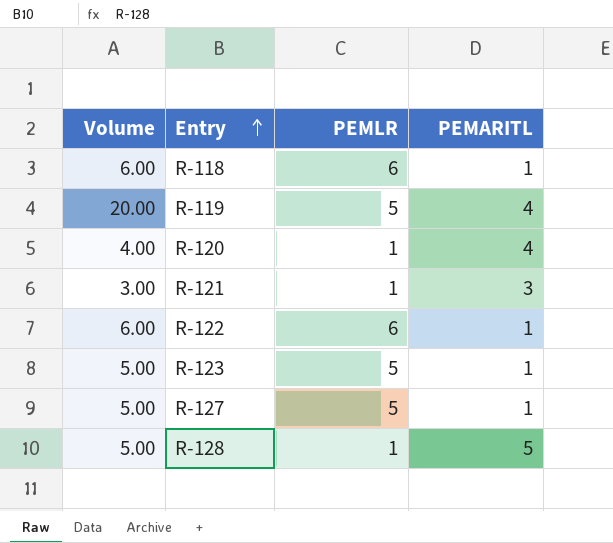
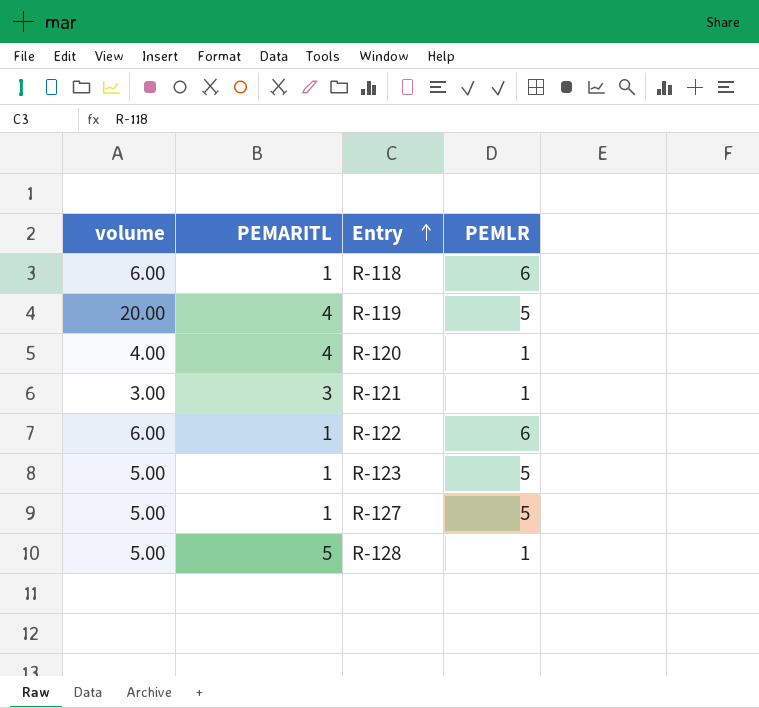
column name: Volume -> volume
column PEMARITL | position: 4 -> 2

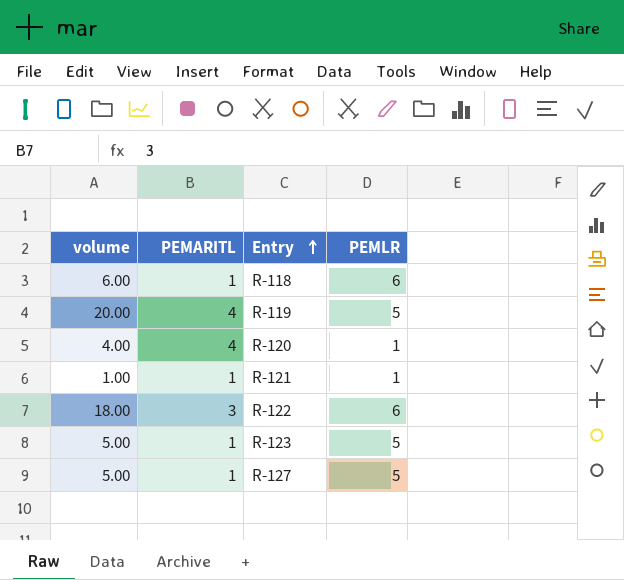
row R-128: 5.00 | 5 | 1 -> none
R-121 | volume: 3.00 -> 1.00
R-121 | PEMARITL: 3 -> 1
R-122 | volume: 6.00 -> 18.00
R-122 | PEMARITL: 1 -> 3

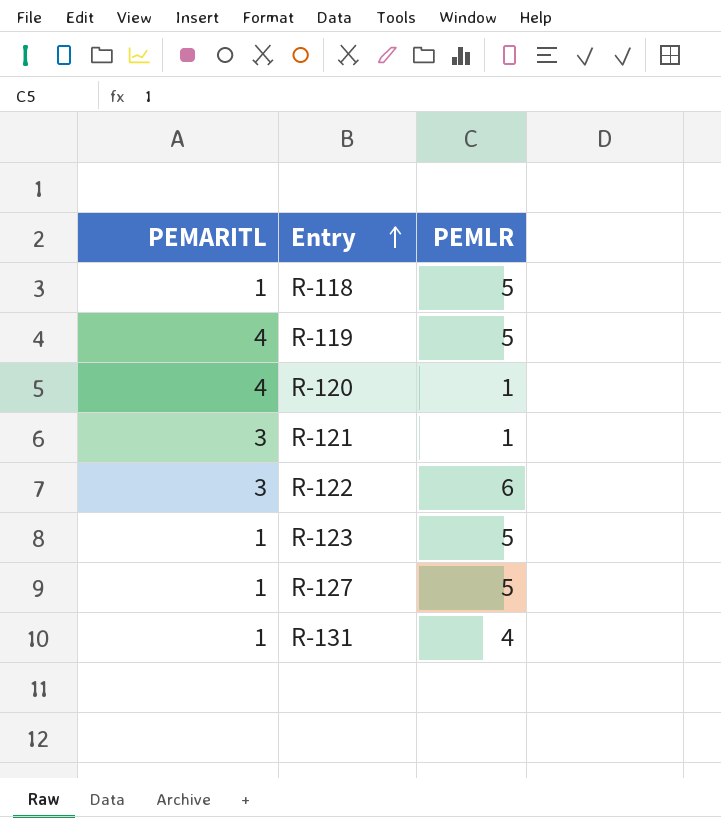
column volume | formula: [PEMARITL] * [PEMLR] -> none
R-118 | PEMLR: 6 -> 5
R-121 | PEMARITL: 1 -> 3
row R-131: none -> 1 | 4

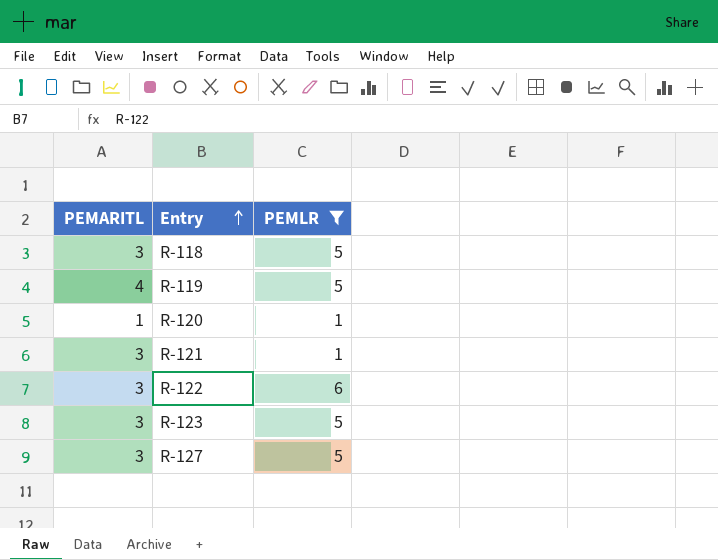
filter: none -> PEMLR != 4
R-118 | PEMARITL: 1 -> 3
R-120 | PEMARITL: 4 -> 1
R-123 | PEMARITL: 1 -> 3
R-127 | PEMARITL: 1 -> 3

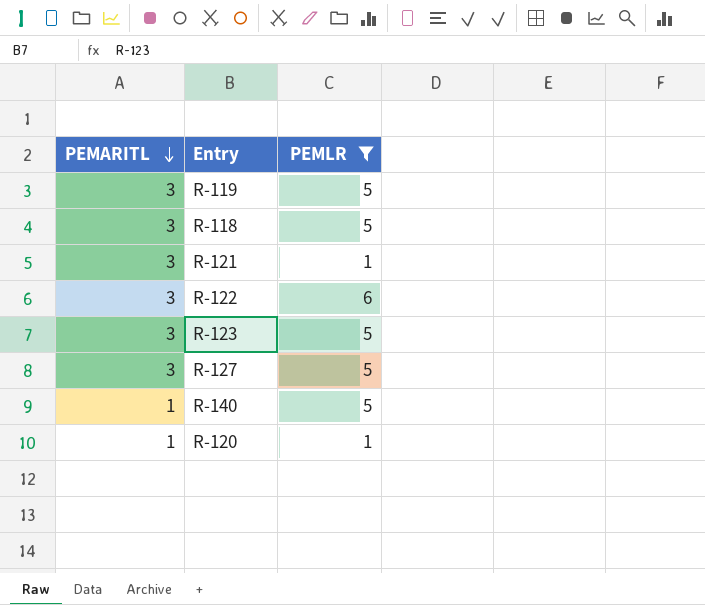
row order: Entry ascending -> PEMARITL descending
R-119 | PEMARITL: 4 -> 3
row R-140: none -> 1 | 5

